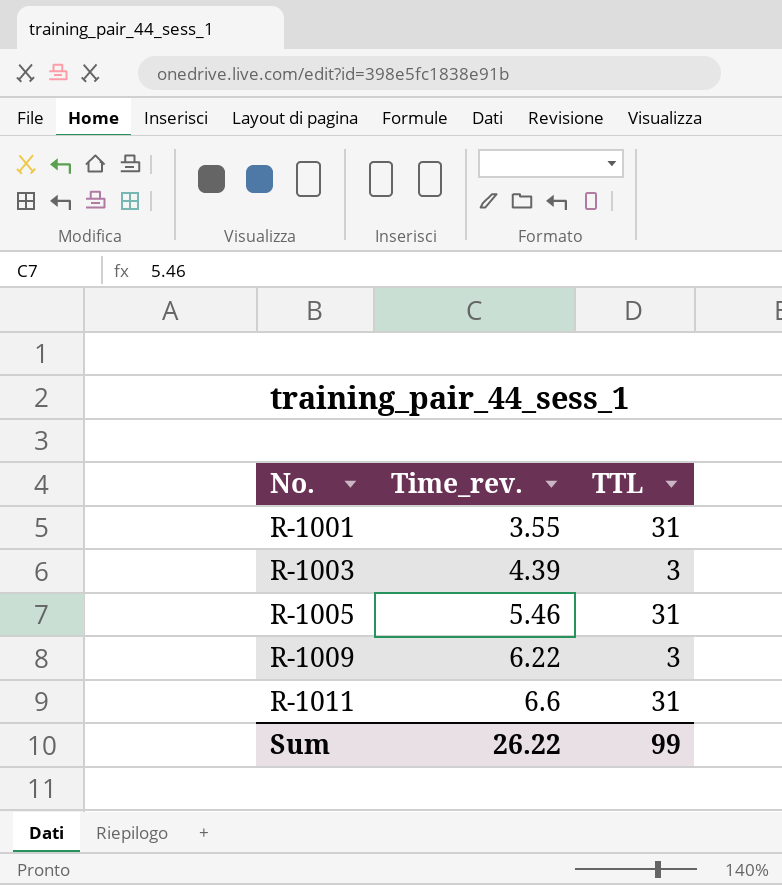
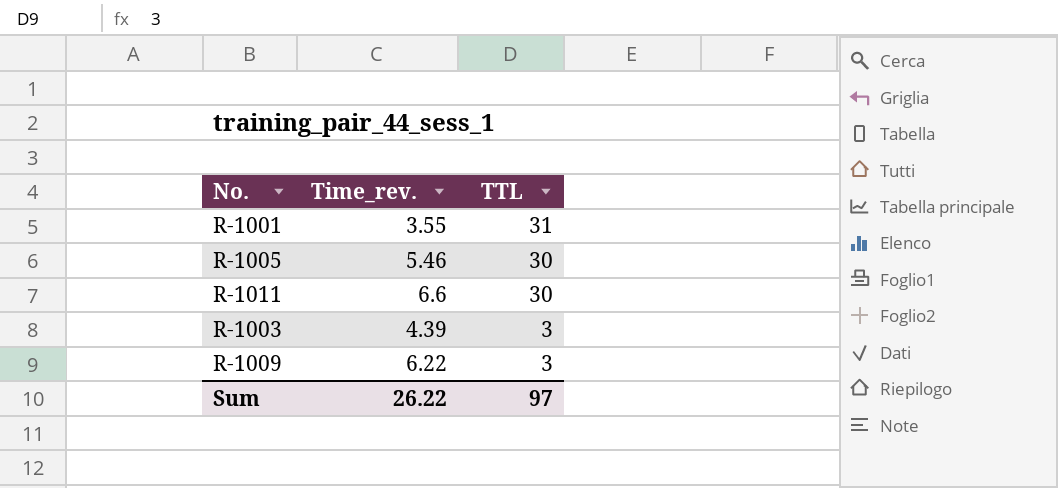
row order: No. ascending -> TTL descending
R-1005 | TTL: 31 -> 30
R-1011 | TTL: 31 -> 30
Sum | TTL: 99 -> 97

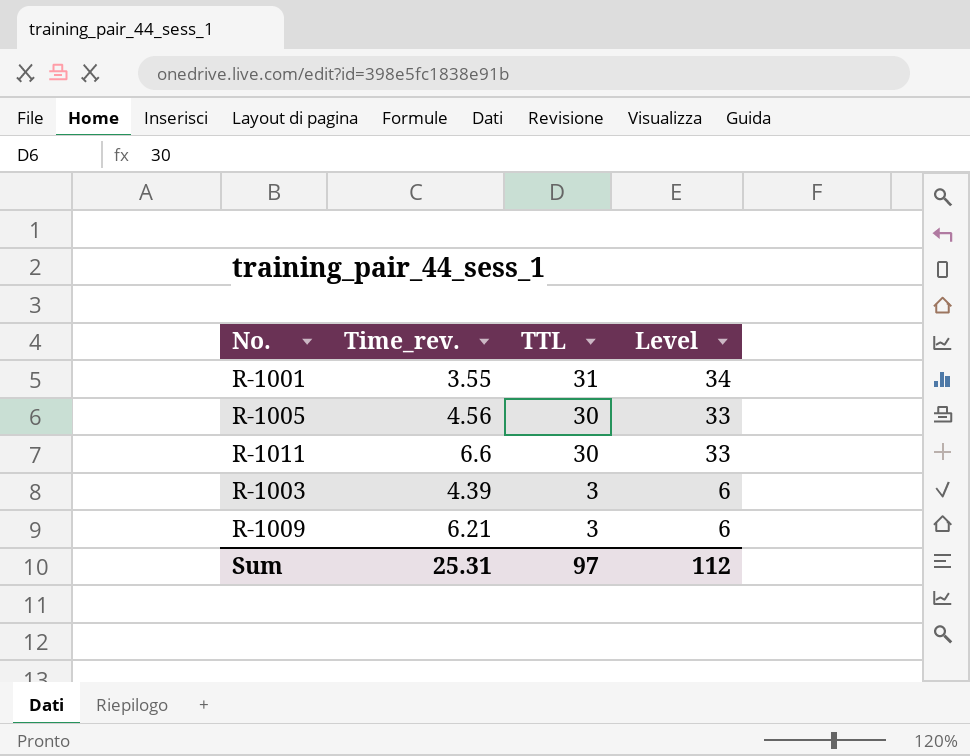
column Level | formula: none -> [TTL] + 3
R-1005 | Time_rev.: 5.46 -> 4.56
R-1009 | Time_rev.: 6.22 -> 6.21
Sum | Time_rev.: 26.22 -> 25.31

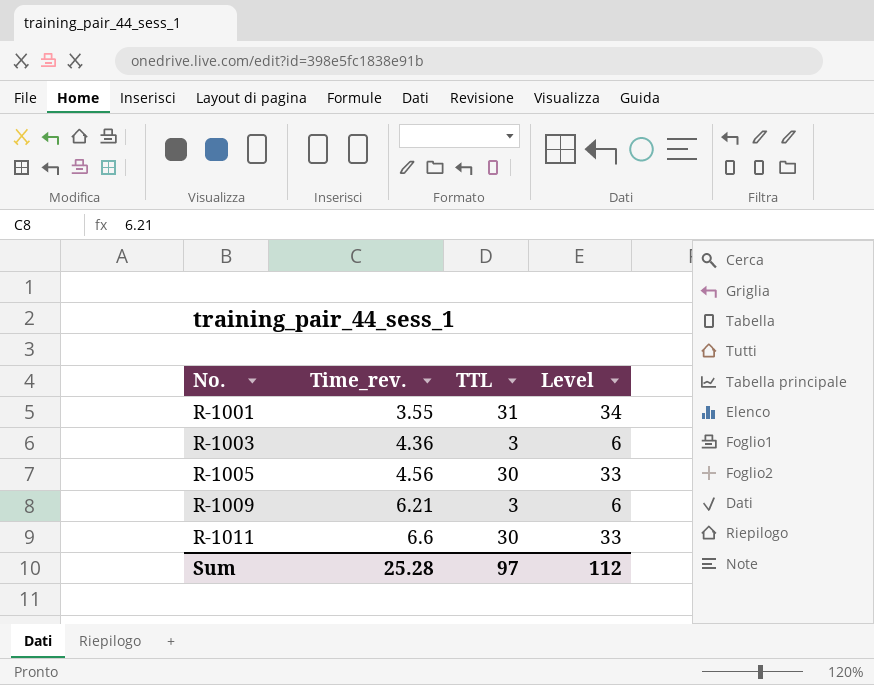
row order: TTL descending -> No. ascending
R-1003 | Time_rev.: 4.39 -> 4.36
Sum | Time_rev.: 25.31 -> 25.28

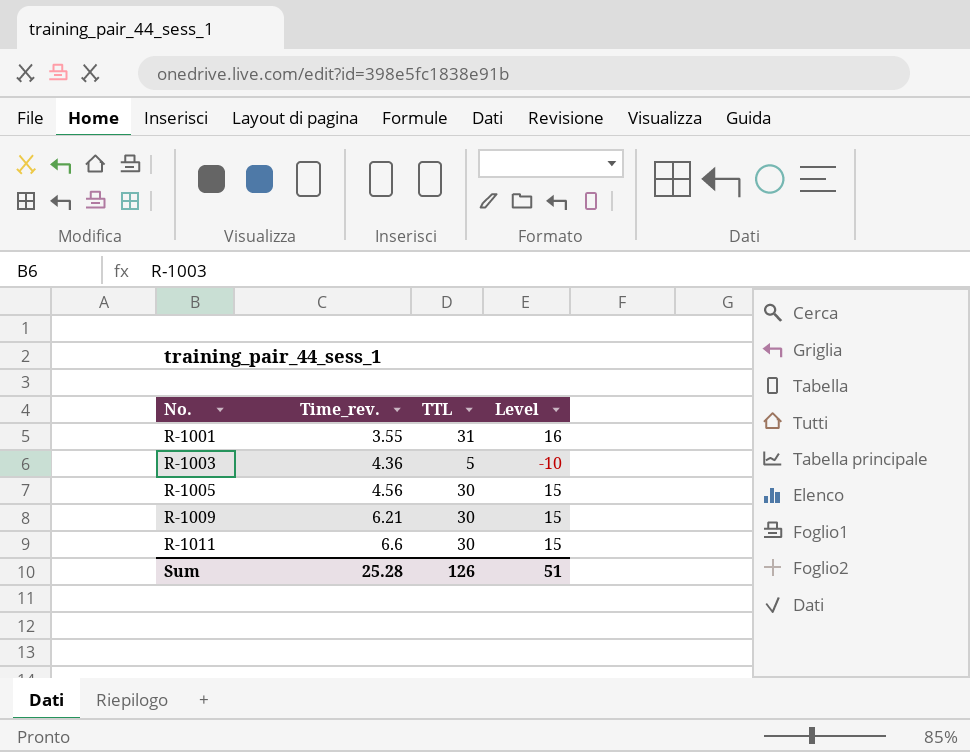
column Level | formula: [TTL] + 3 -> [TTL] - 15
R-1003 | TTL: 3 -> 5
R-1009 | TTL: 3 -> 30
Sum | TTL: 97 -> 126
Sum | Level: 112 -> 51

